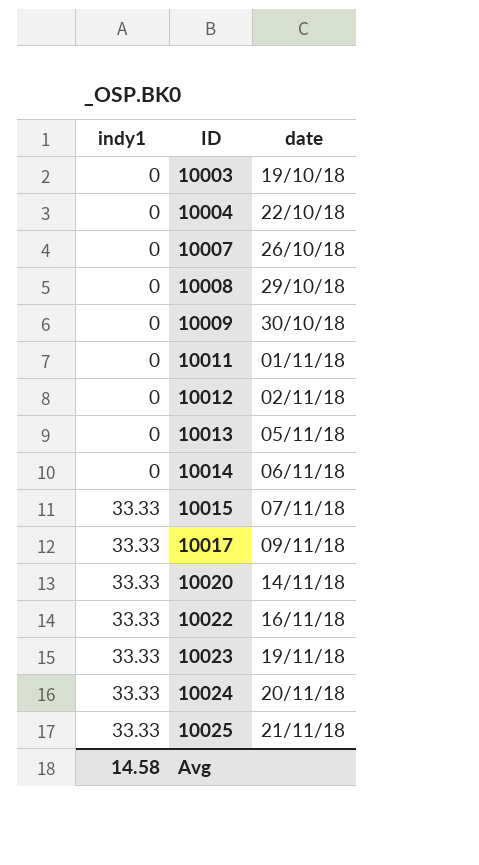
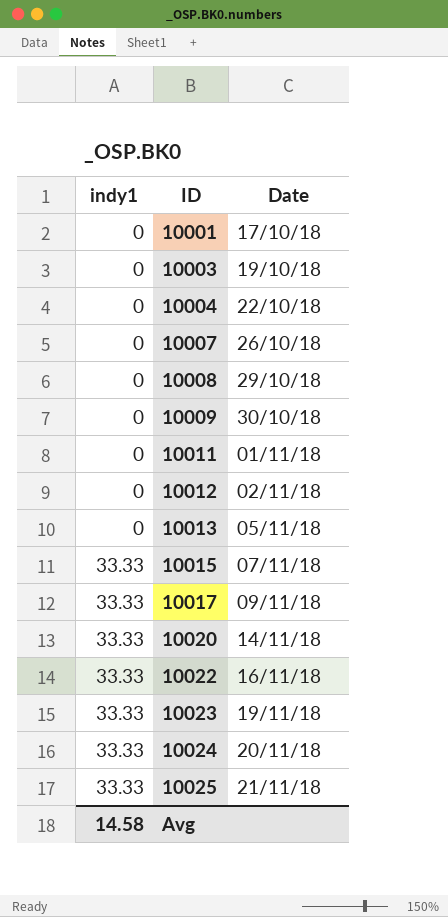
column name: date -> Date
row 10014: 0 | 06/11/18 -> none
row 10001: none -> 0 | 17/10/18

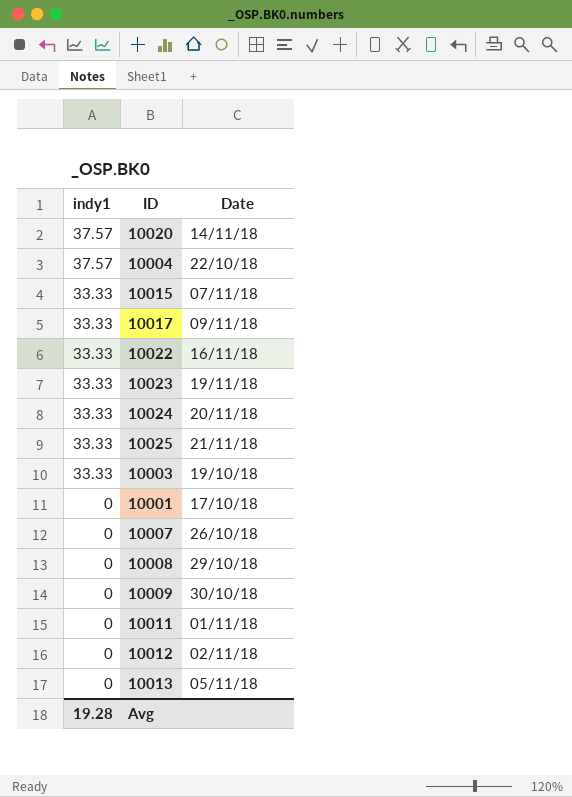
row order: indy1 ascending -> indy1 descending
10020 | indy1: 33.33 -> 37.57
10004 | indy1: 0 -> 37.57
10003 | indy1: 0 -> 33.33
Avg | indy1: 14.58 -> 19.28

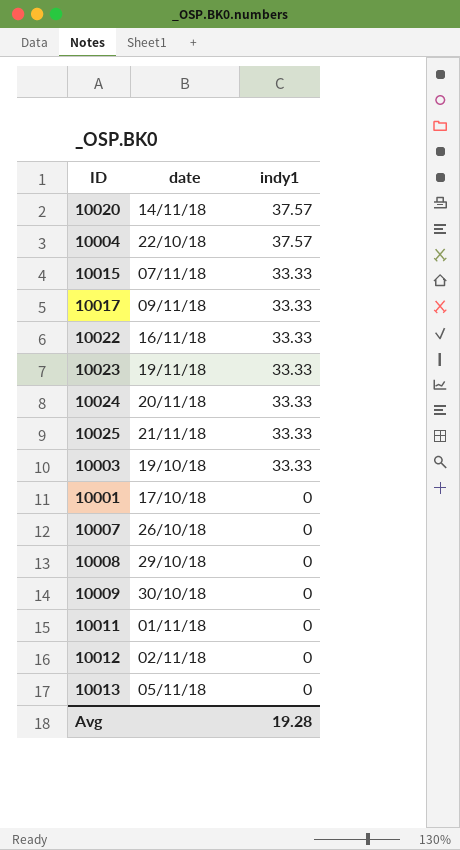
column name: Date -> date
column indy1 | position: 1 -> 3

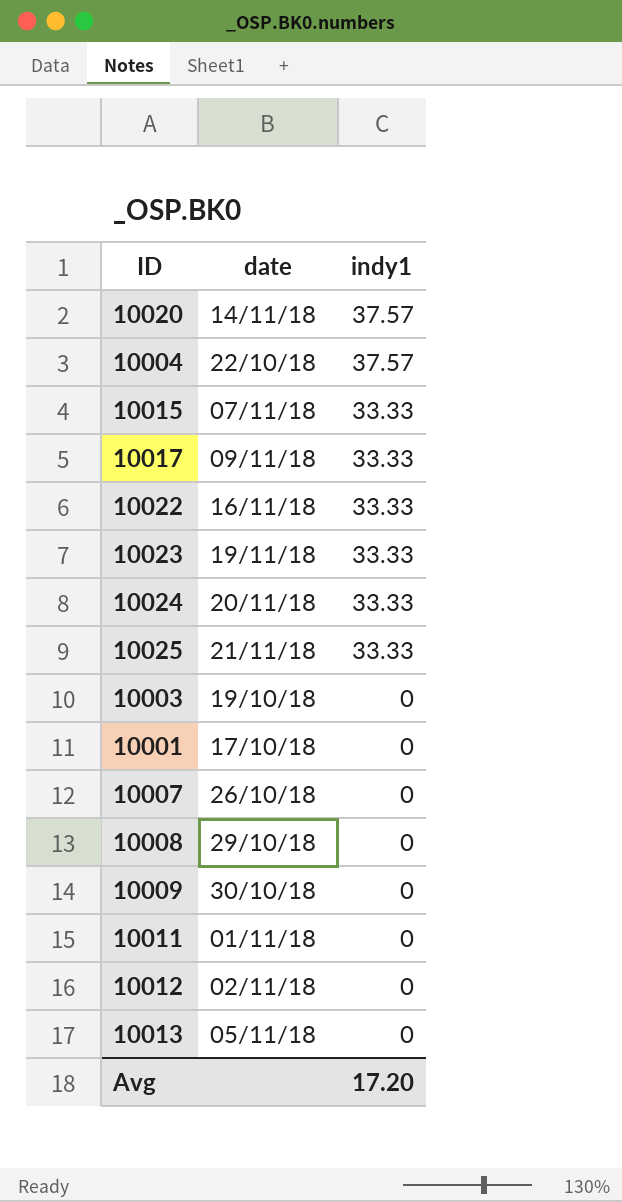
10003 | indy1: 33.33 -> 0
Avg | indy1: 19.28 -> 17.20

